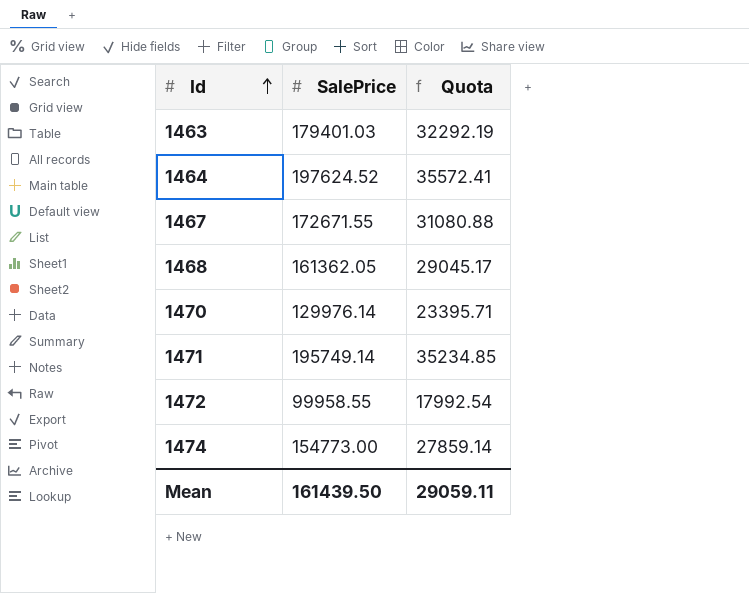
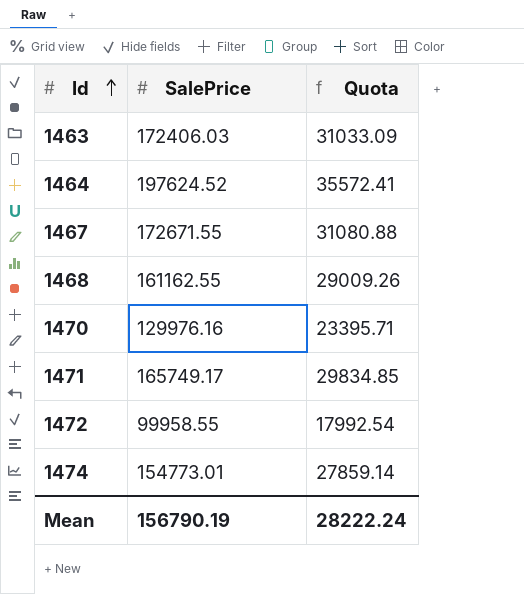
1463 | SalePrice: 179401.03 -> 172406.03
1463 | Quota: 32292.19 -> 31033.09
1468 | SalePrice: 161362.05 -> 161162.55
1468 | Quota: 29045.17 -> 29009.26
1470 | SalePrice: 129976.14 -> 129976.16
1471 | SalePrice: 195749.14 -> 165749.17
1471 | Quota: 35234.85 -> 29834.85
1474 | SalePrice: 154773.00 -> 154773.01
Mean | SalePrice: 161439.50 -> 156790.19
Mean | Quota: 29059.11 -> 28222.24

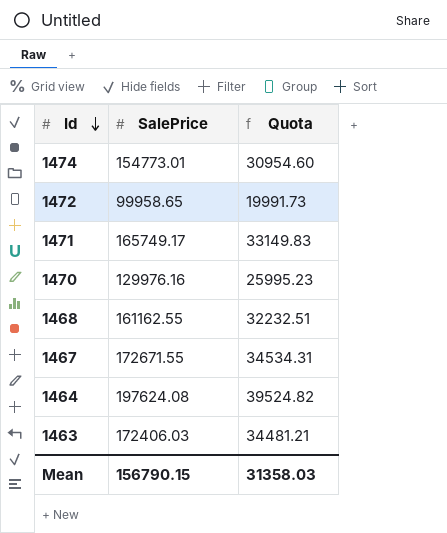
row order: Id ascending -> Id descending
column Quota | formula: [SalePrice] * 0.18 -> [SalePrice] * 0.2
1472 | SalePrice: 99958.55 -> 99958.65
1464 | SalePrice: 197624.52 -> 197624.08
Mean | SalePrice: 156790.19 -> 156790.15
Mean | Quota: 28222.24 -> 31358.03

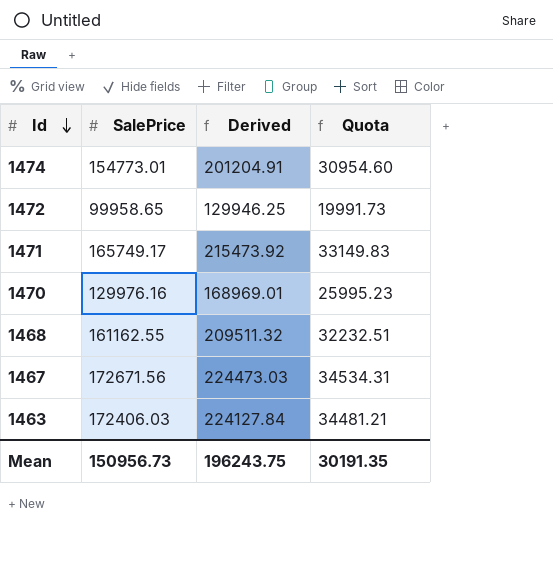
column Derived | formula: none -> [SalePrice] * 1.3
row 1464: 197624.08 | 39524.82 -> none
1467 | SalePrice: 172671.55 -> 172671.56
Mean | SalePrice: 156790.15 -> 150956.73
Mean | Quota: 31358.03 -> 30191.35

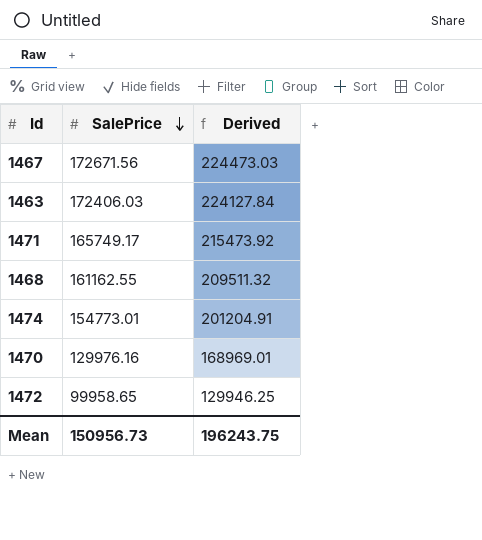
row order: Id descending -> SalePrice descending
column Quota | formula: [SalePrice] * 0.2 -> none

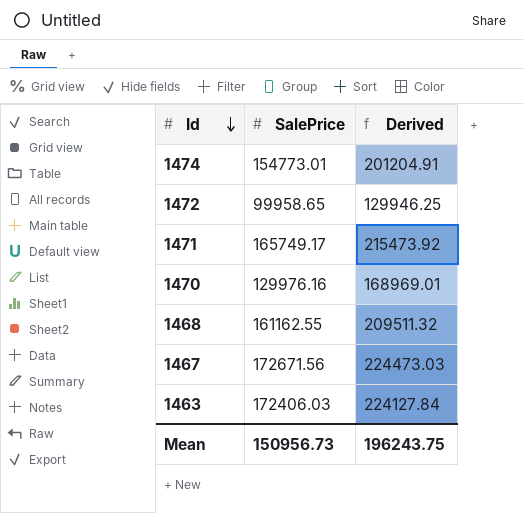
row order: SalePrice descending -> Id descending

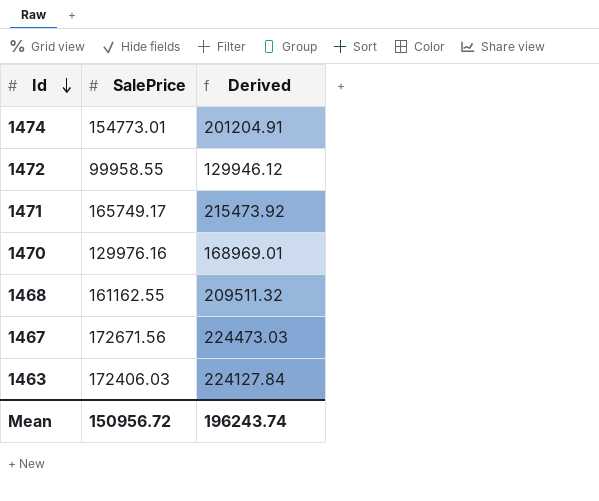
1472 | SalePrice: 99958.65 -> 99958.55
1472 | Derived: 129946.25 -> 129946.12
Mean | SalePrice: 150956.73 -> 150956.72
Mean | Derived: 196243.75 -> 196243.74

